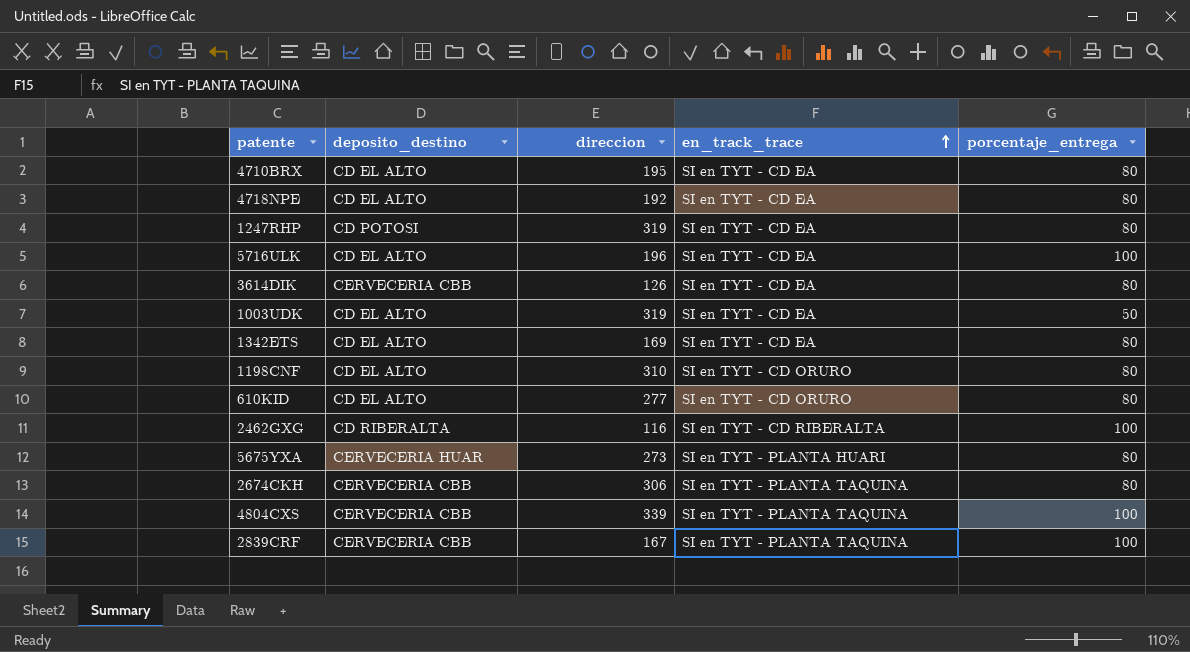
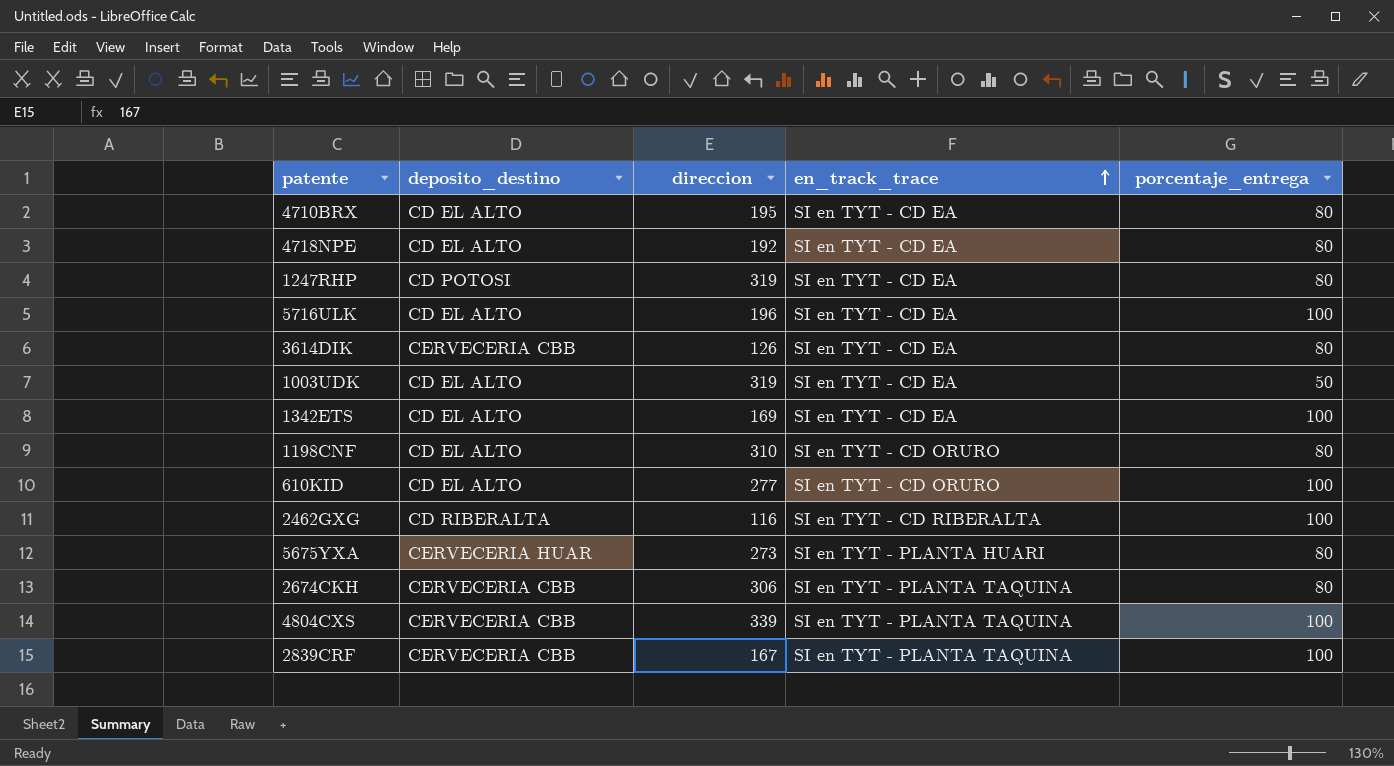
1342ETS | porcentaje_entrega: 80 -> 100
610KID | porcentaje_entrega: 80 -> 100

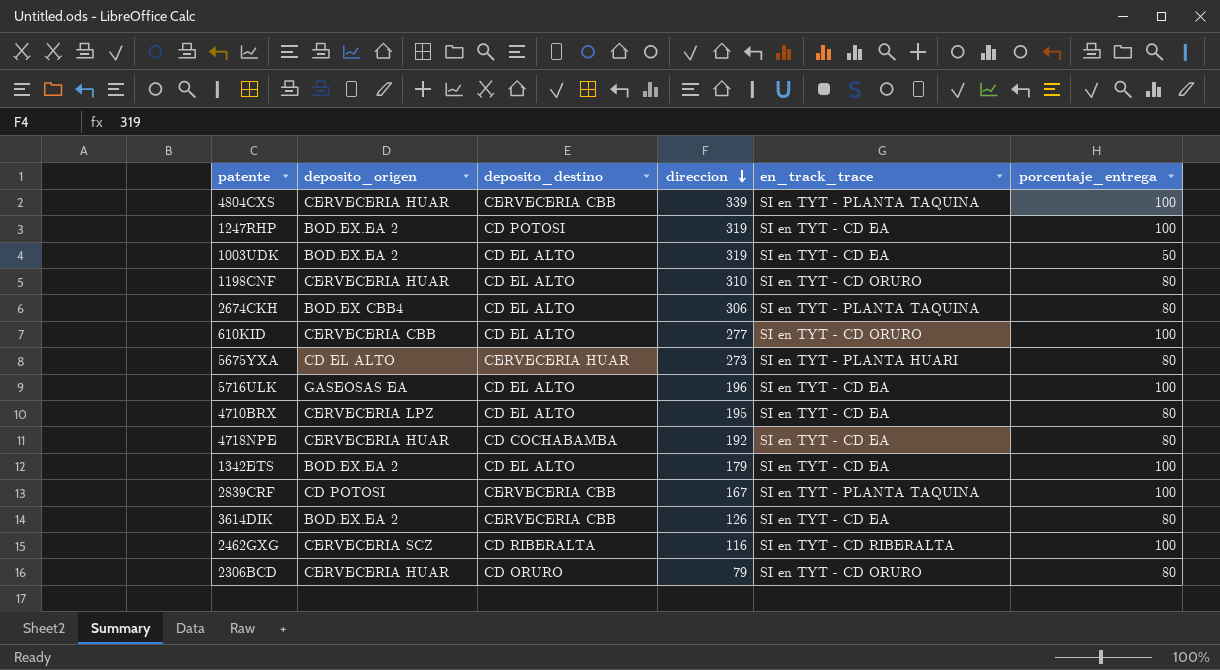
row order: en_track_trace ascending -> direccion descending
column deposito_origen | position: none -> 2
1247RHP | porcentaje_entrega: 80 -> 100
2674CKH | deposito_destino: CERVECERIA CBB -> CD EL ALTO
4718NPE | deposito_destino: CD EL ALTO -> CD COCHABAMBA
1342ETS | direccion: 169 -> 179
row 2306BCD: none -> CERVECERIA HUAR | CD ORURO | 79 | SI en TYT - CD ORURO | 80

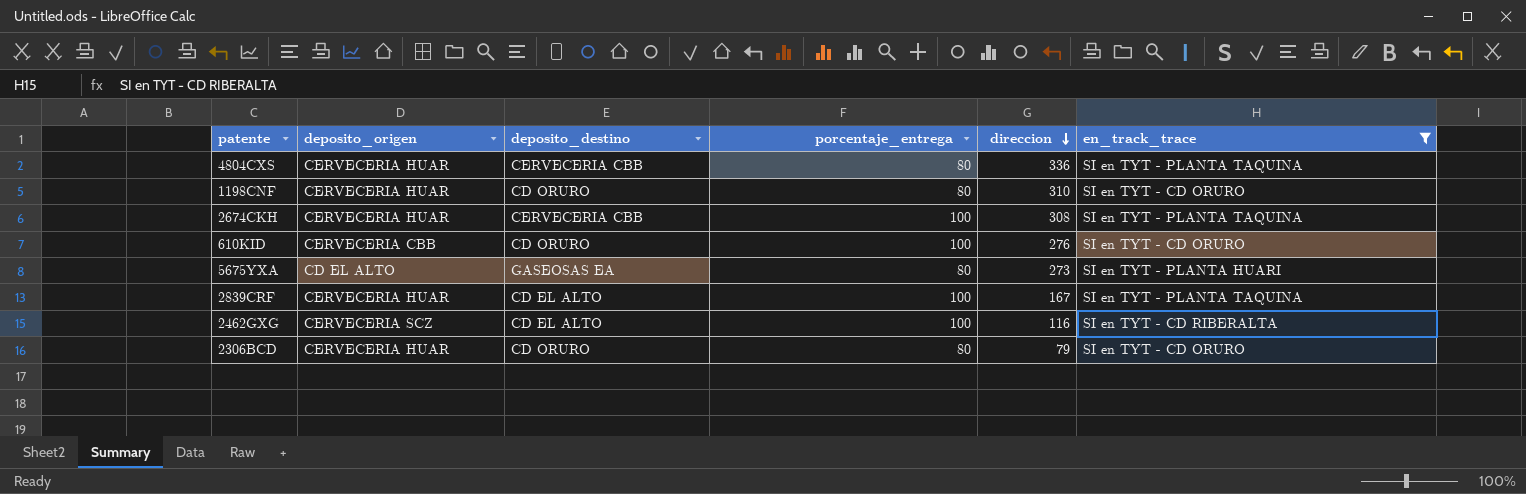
filter: none -> en_track_trace != SI en TYT - CD EA
column porcentaje_entrega | position: 6 -> 4
4804CXS | porcentaje_entrega: 100 -> 80
4804CXS | direccion: 339 -> 336
1198CNF | deposito_destino: CD EL ALTO -> CD ORURO
2674CKH | deposito_origen: BOD.EX CBB4 -> CERVECERIA HUAR
2674CKH | deposito_destino: CD EL ALTO -> CERVECERIA CBB
2674CKH | porcentaje_entrega: 80 -> 100
2674CKH | direccion: 306 -> 308
610KID | deposito_destino: CD EL ALTO -> CD ORURO
610KID | direccion: 277 -> 276
5675YXA | deposito_destino: CERVECERIA HUAR -> GASEOSAS EA
2839CRF | deposito_origen: CD POTOSI -> CERVECERIA HUAR
2839CRF | deposito_destino: CERVECERIA CBB -> CD EL ALTO
2462GXG | deposito_destino: CD RIBERALTA -> CD EL ALTO

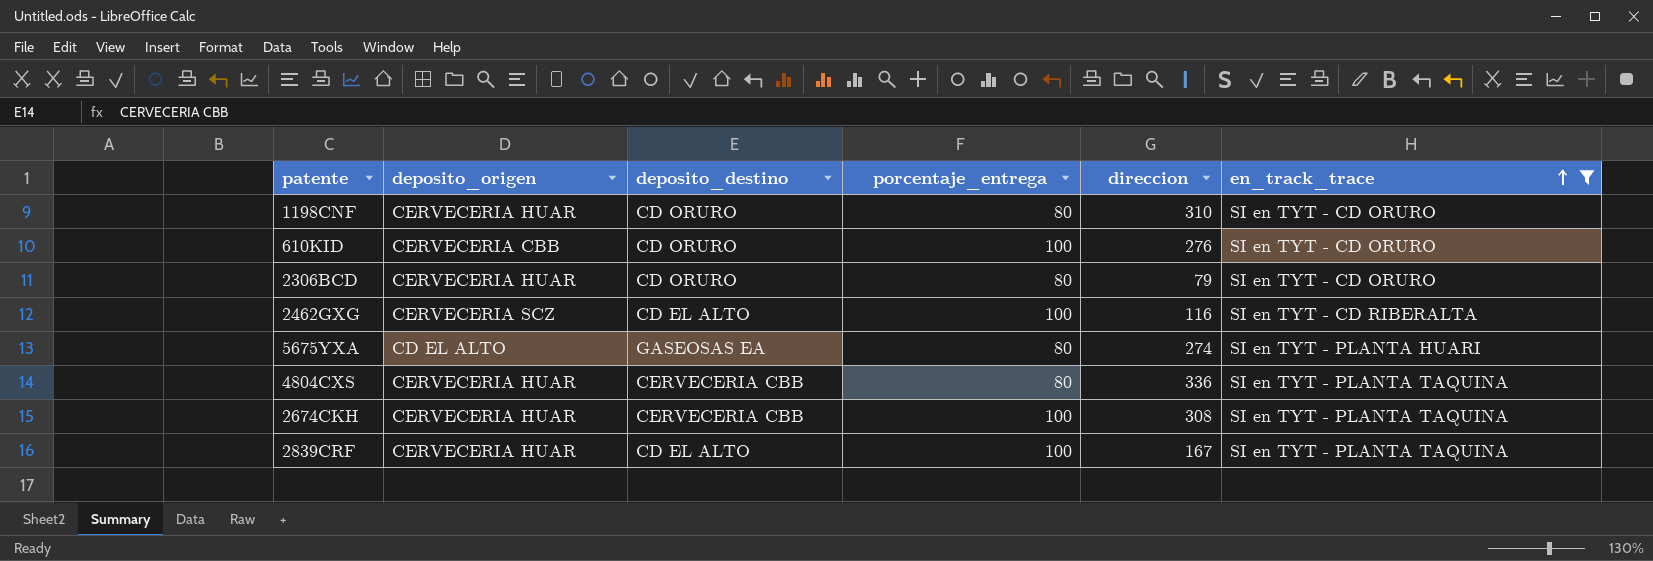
row order: direccion descending -> en_track_trace ascending
5675YXA | direccion: 273 -> 274

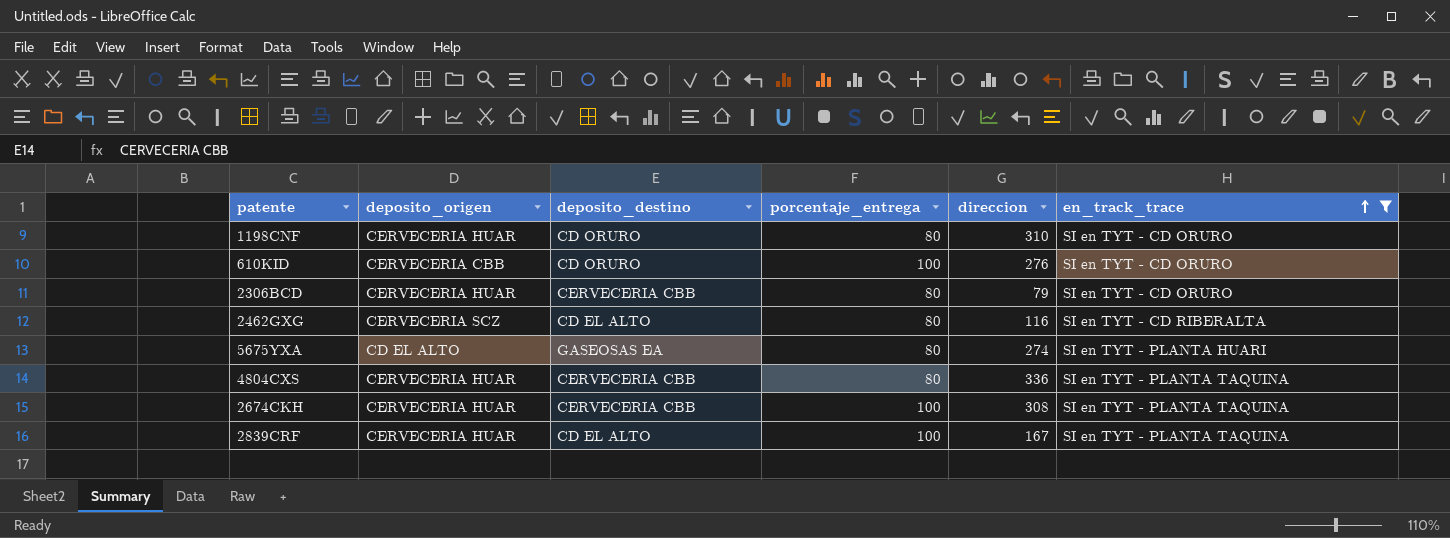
2306BCD | deposito_destino: CD ORURO -> CERVECERIA CBB
2462GXG | porcentaje_entrega: 100 -> 80

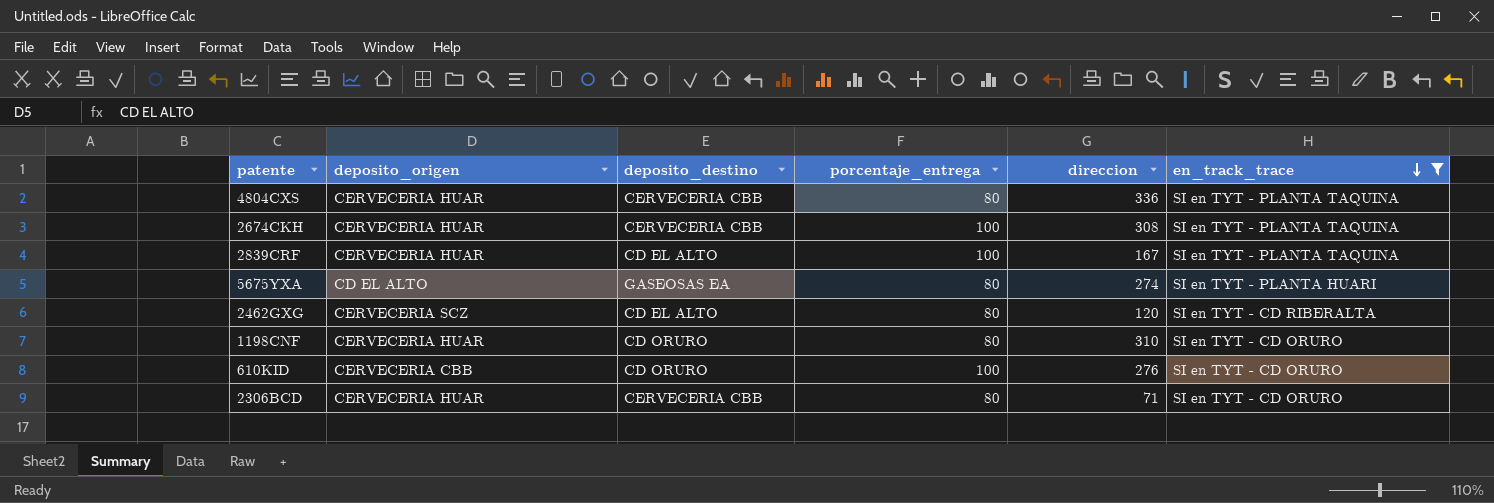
row order: en_track_trace ascending -> en_track_trace descending
2462GXG | direccion: 116 -> 120
2306BCD | direccion: 79 -> 71

